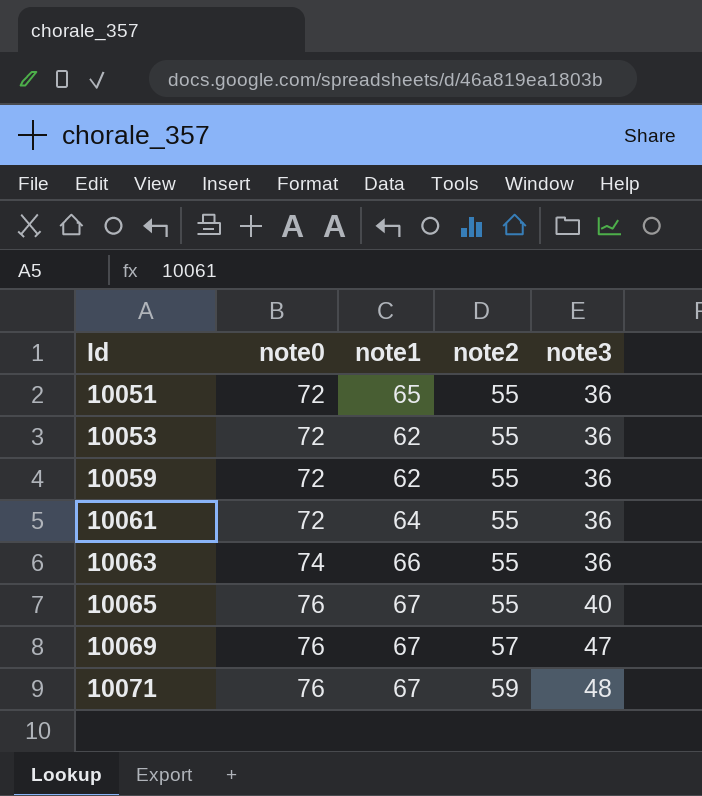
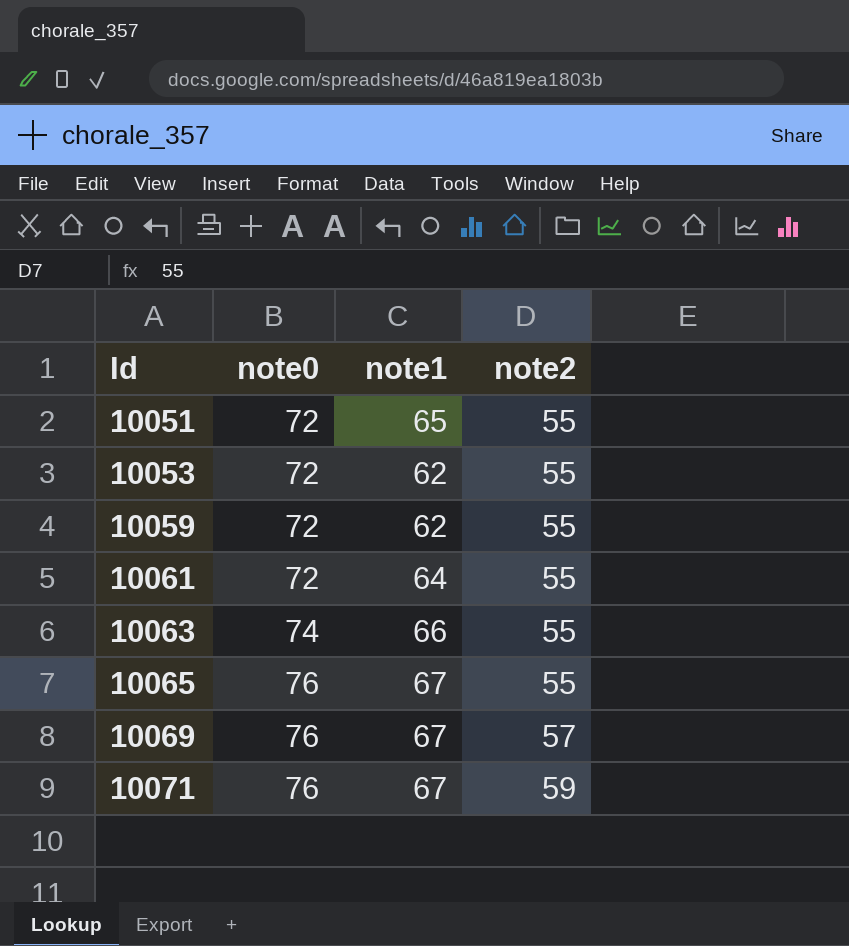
column note3 | position: 5 -> none

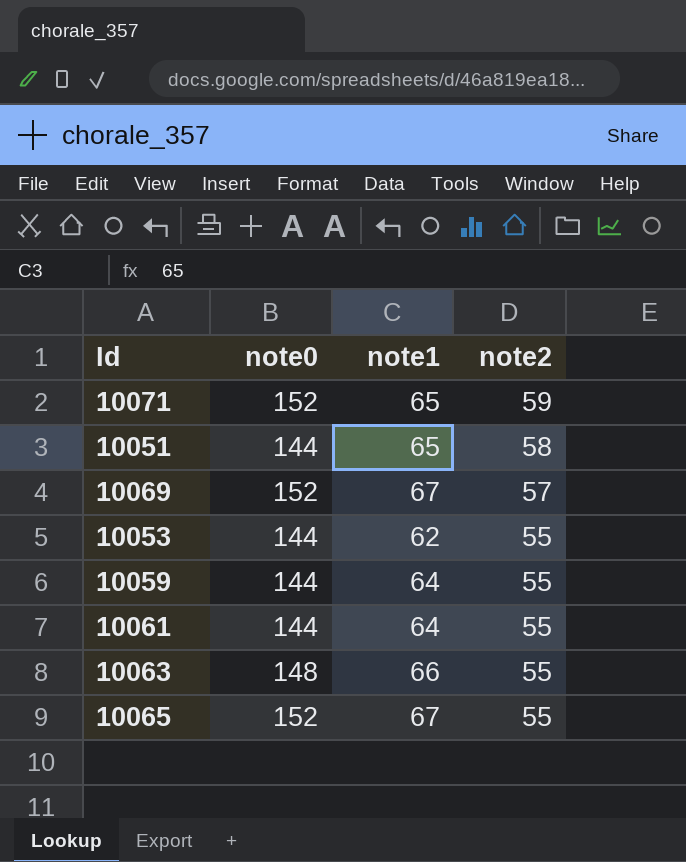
row order: Id ascending -> note2 descending
10071 | note0: 76 -> 152
10071 | note1: 67 -> 65
10051 | note0: 72 -> 144
10051 | note2: 55 -> 58
10069 | note0: 76 -> 152
10053 | note0: 72 -> 144
10059 | note0: 72 -> 144
10059 | note1: 62 -> 64
10061 | note0: 72 -> 144
10063 | note0: 74 -> 148
10065 | note0: 76 -> 152

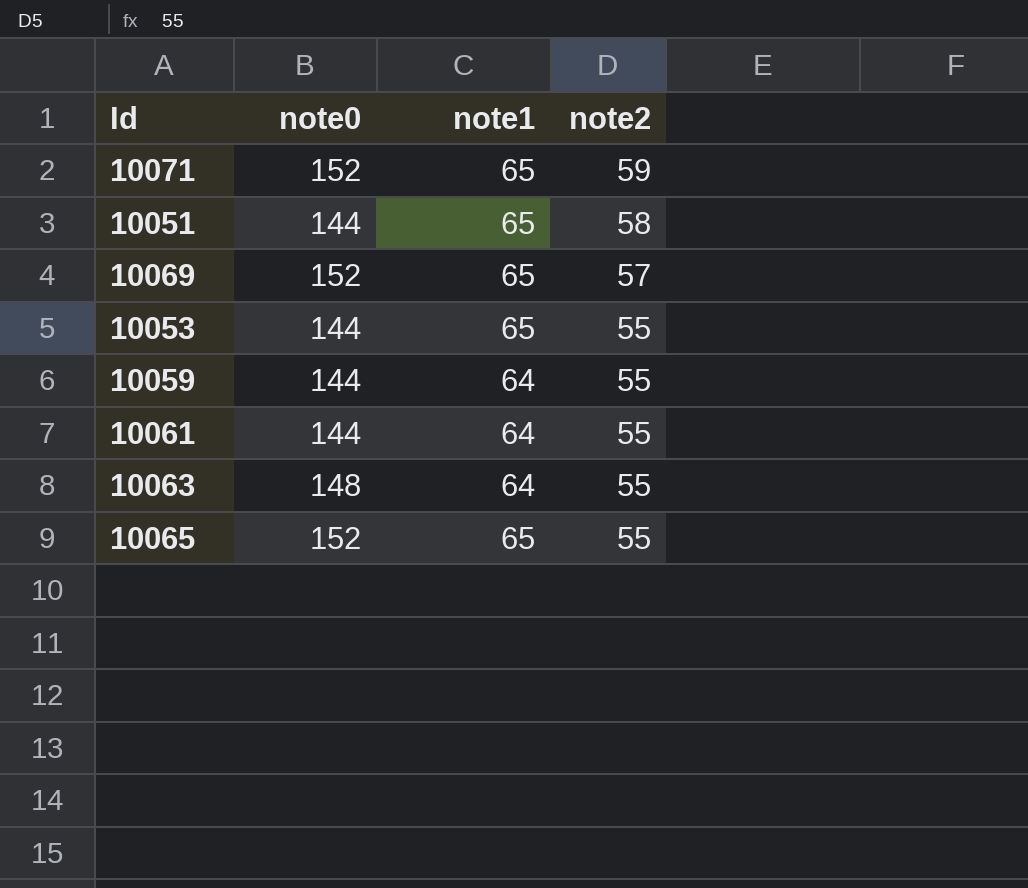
10069 | note1: 67 -> 65
10053 | note1: 62 -> 65
10063 | note1: 66 -> 64
10065 | note1: 67 -> 65

